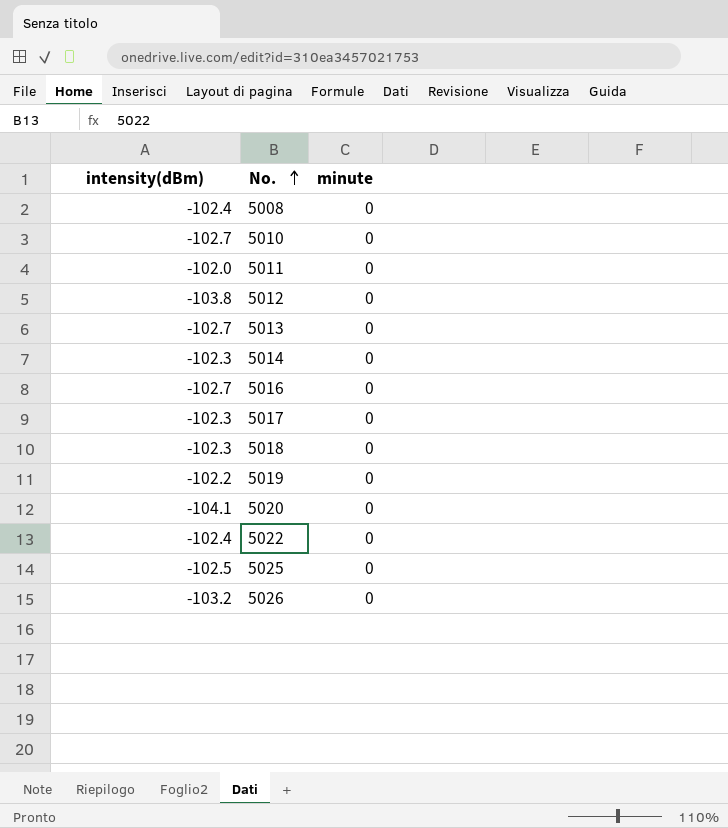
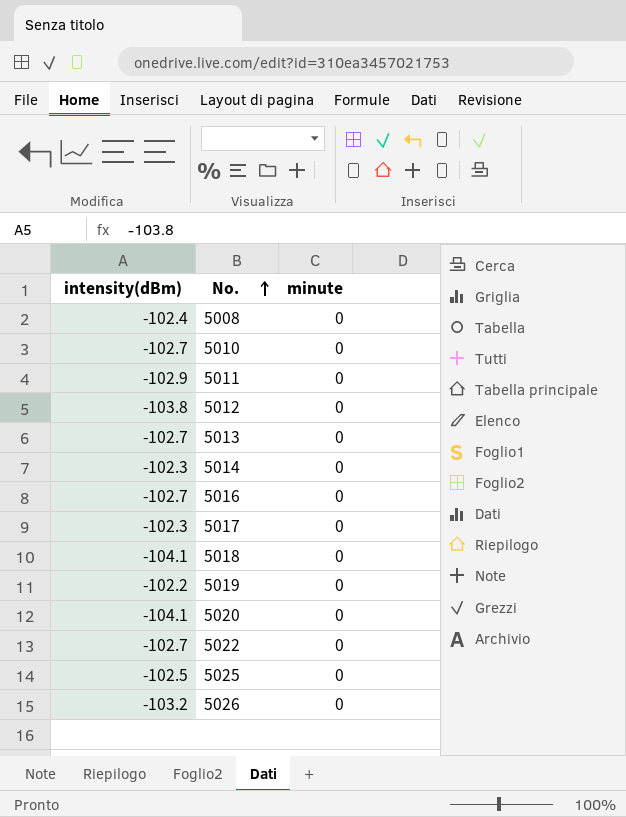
5011 | intensity(dBm): -102.0 -> -102.9
5018 | intensity(dBm): -102.3 -> -104.1
5022 | intensity(dBm): -102.4 -> -102.7

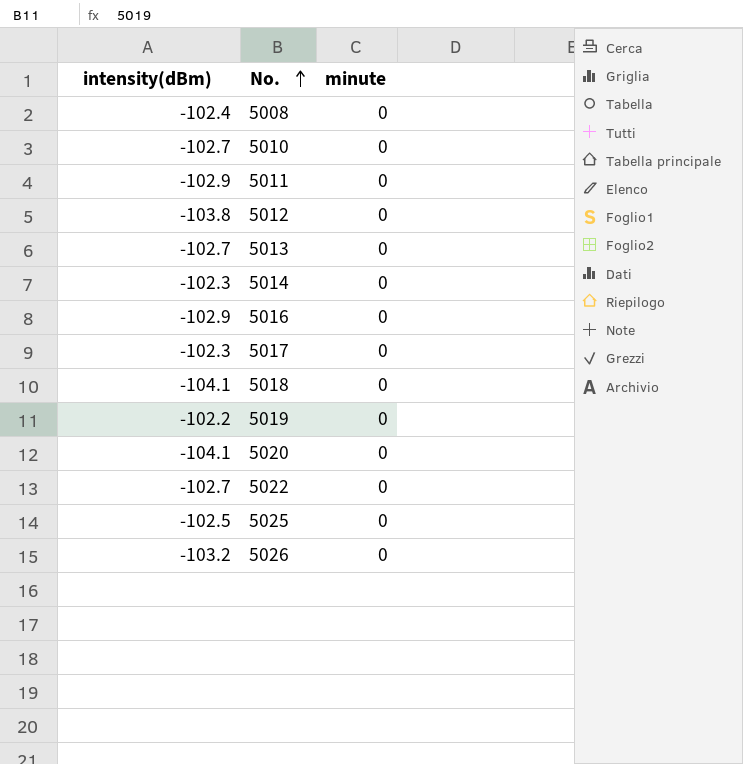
5016 | intensity(dBm): -102.7 -> -102.9

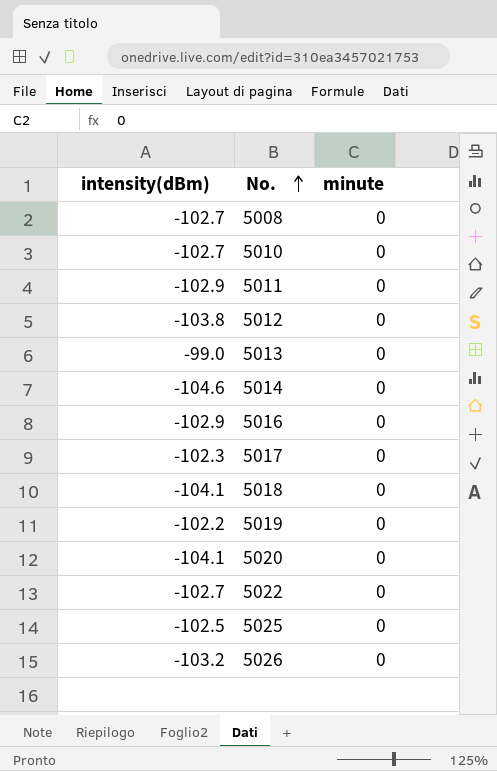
5008 | intensity(dBm): -102.4 -> -102.7
5013 | intensity(dBm): -102.7 -> -99.0
5014 | intensity(dBm): -102.3 -> -104.6

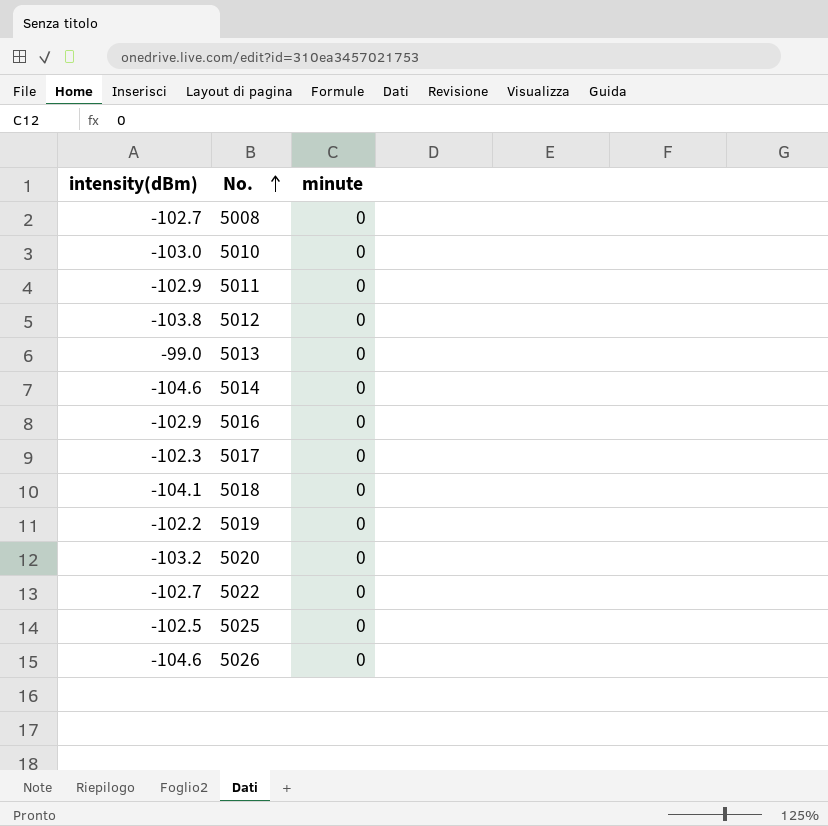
5010 | intensity(dBm): -102.7 -> -103.0
5020 | intensity(dBm): -104.1 -> -103.2
5026 | intensity(dBm): -103.2 -> -104.6

